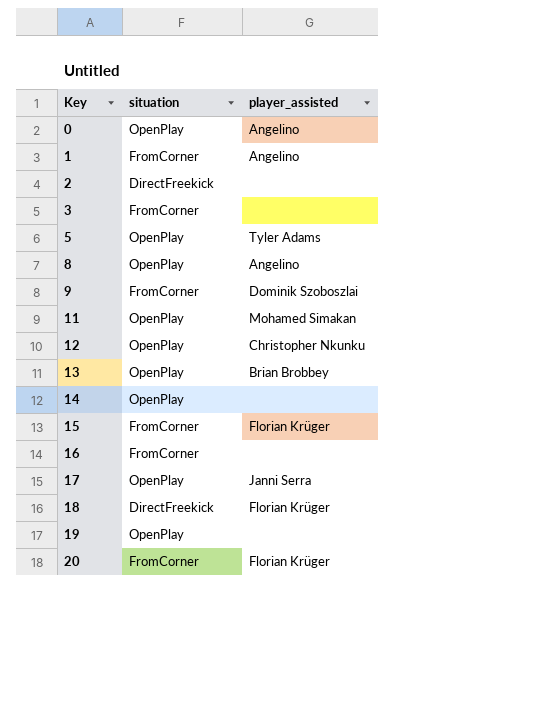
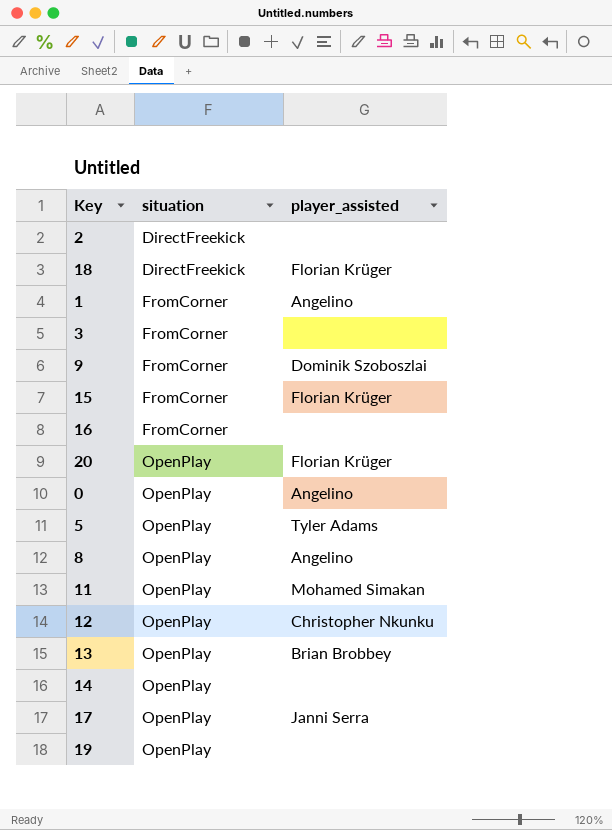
row order: Key ascending -> situation ascending
20 | situation: FromCorner -> OpenPlay

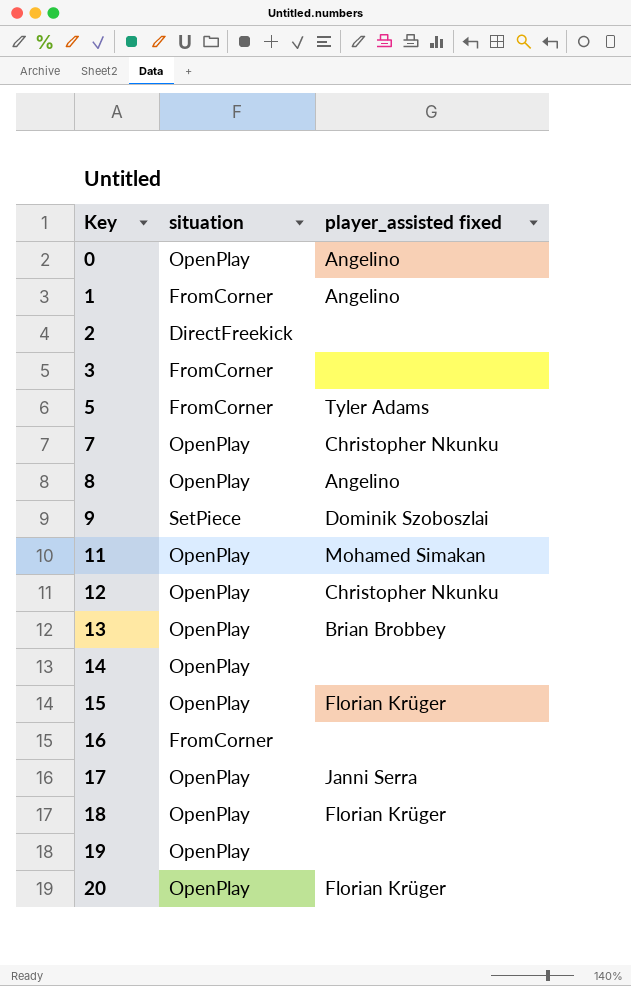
row order: situation ascending -> Key ascending
column name: player_assisted -> player_assisted fixed
5 | situation: OpenPlay -> FromCorner
row 7: none -> OpenPlay | Christopher Nkunku
9 | situation: FromCorner -> SetPiece
15 | situation: FromCorner -> OpenPlay
18 | situation: DirectFreekick -> OpenPlay

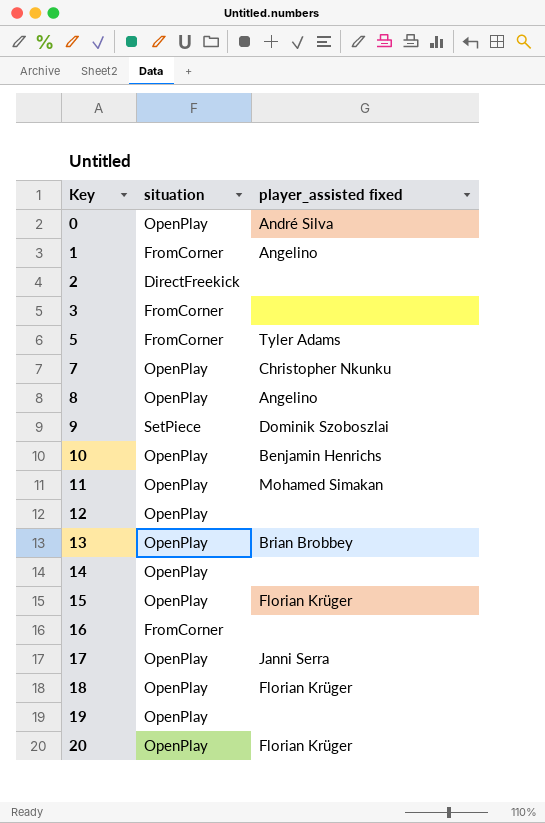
0 | player_assisted fixed: Angelino -> André Silva
row 10: none -> OpenPlay | Benjamin Henrichs
12 | player_assisted fixed: Christopher Nkunku -> none

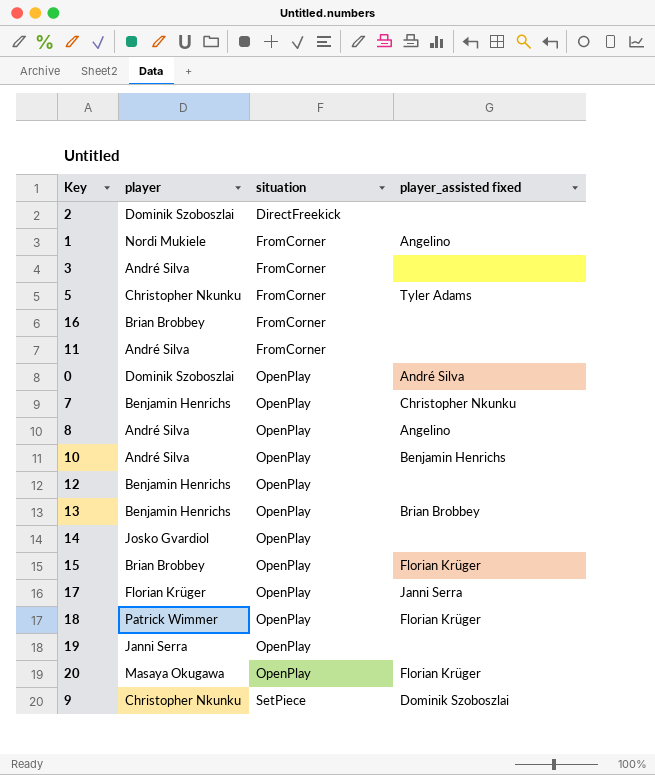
row order: Key ascending -> situation ascending
column player | position: none -> 2
11 | situation: OpenPlay -> FromCorner
11 | player_assisted fixed: Mohamed Simakan -> none

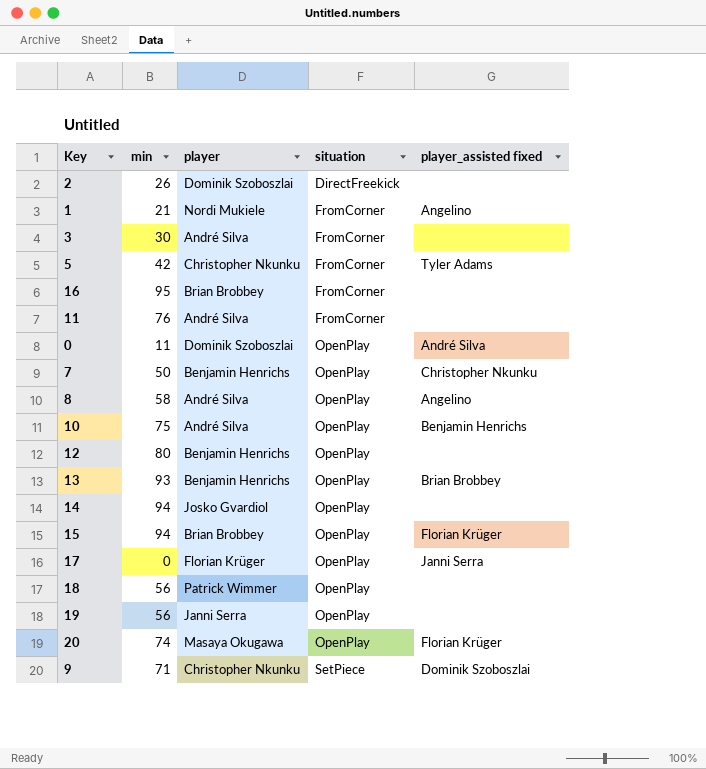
column min | position: none -> 2
18 | player_assisted fixed: Florian Krüger -> none

